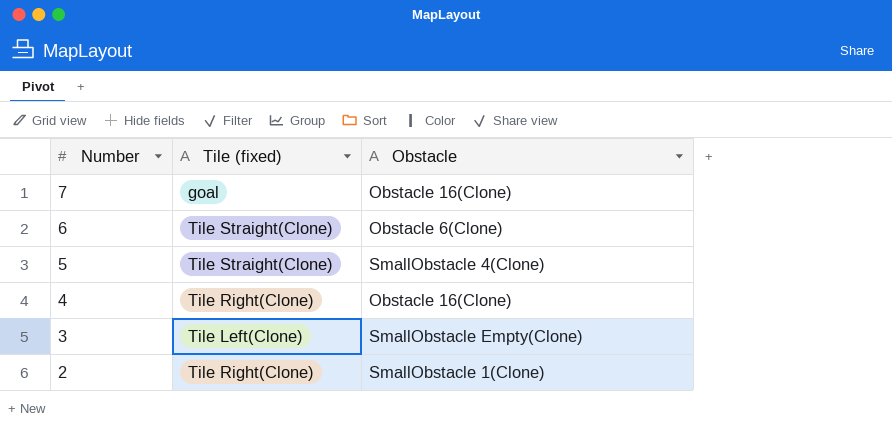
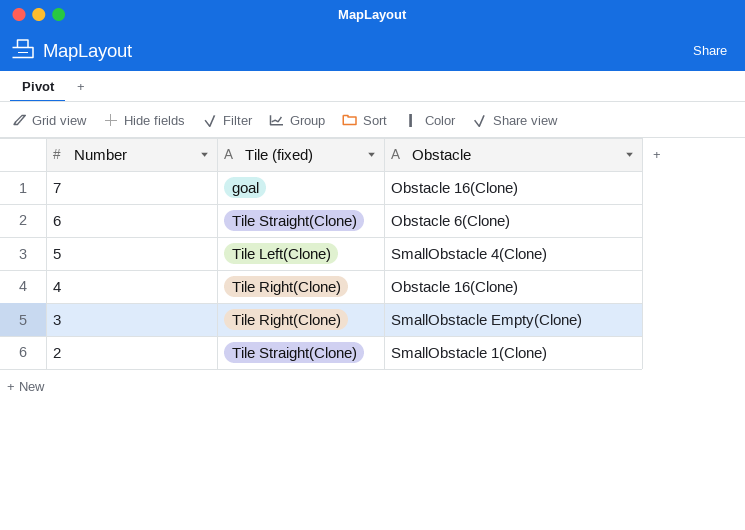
5 | Tile (fixed): Tile Straight(Clone) -> Tile Left(Clone)
3 | Tile (fixed): Tile Left(Clone) -> Tile Right(Clone)
2 | Tile (fixed): Tile Right(Clone) -> Tile Straight(Clone)

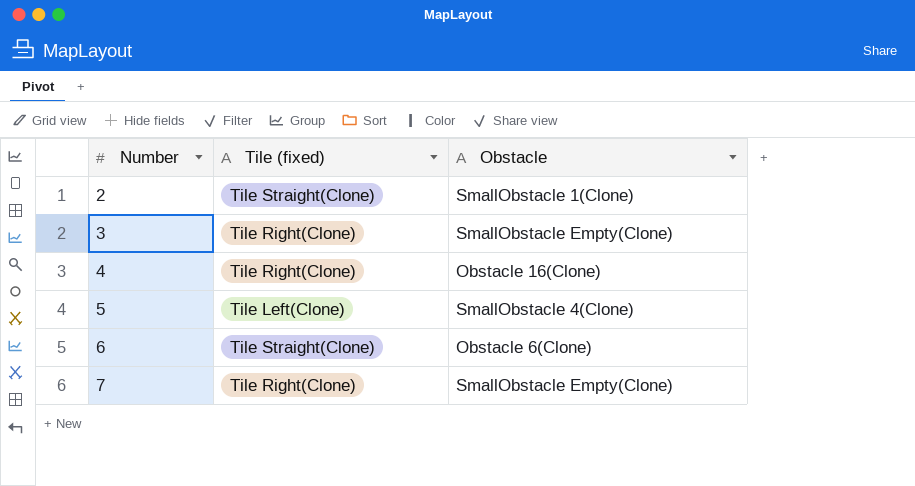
row order: Number descending -> Number ascending
7 | Tile (fixed): goal -> Tile Right(Clone)
7 | Obstacle: Obstacle 16(Clone) -> SmallObstacle Empty(Clone)

